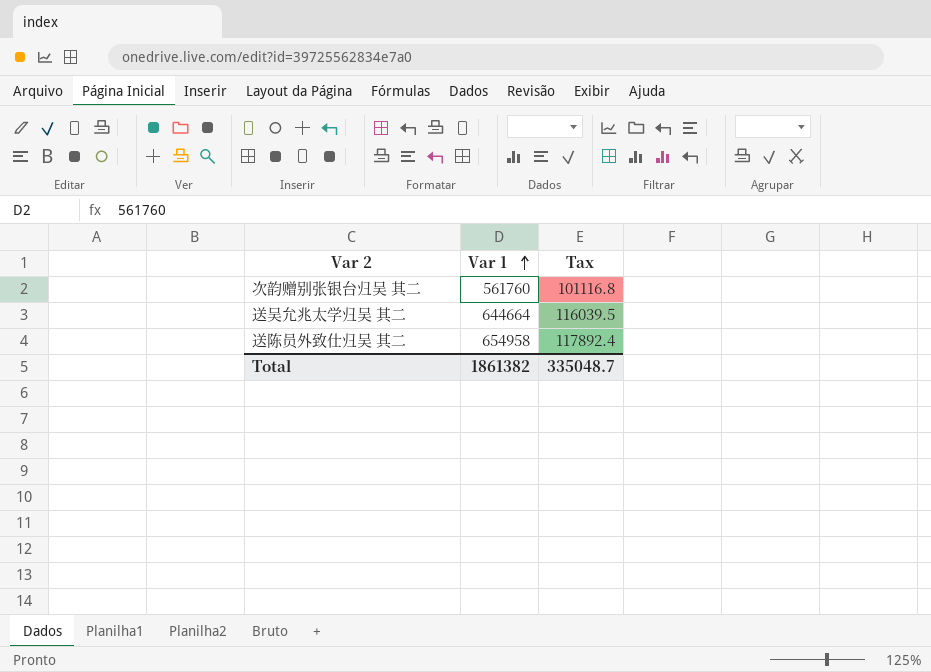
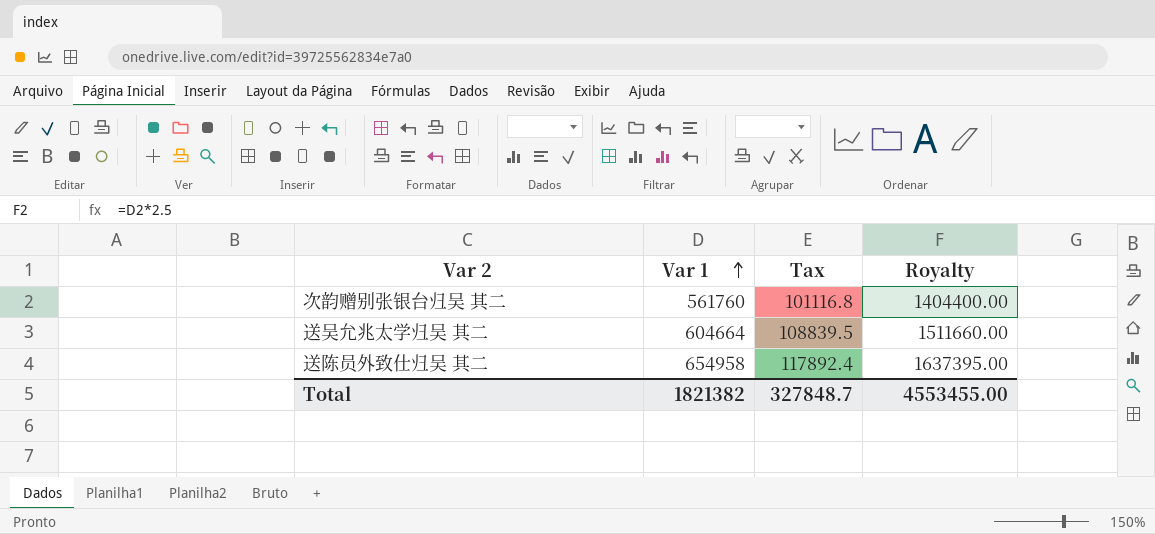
column Royalty | formula: none -> [Var 1] * 2.5
送吴允兆太学归吴 其二 | Var 1: 644664 -> 604664
送吴允兆太学归吴 其二 | Tax: 116039.5 -> 108839.5
Total | Var 1: 1861382 -> 1821382
Total | Tax: 335048.7 -> 327848.7

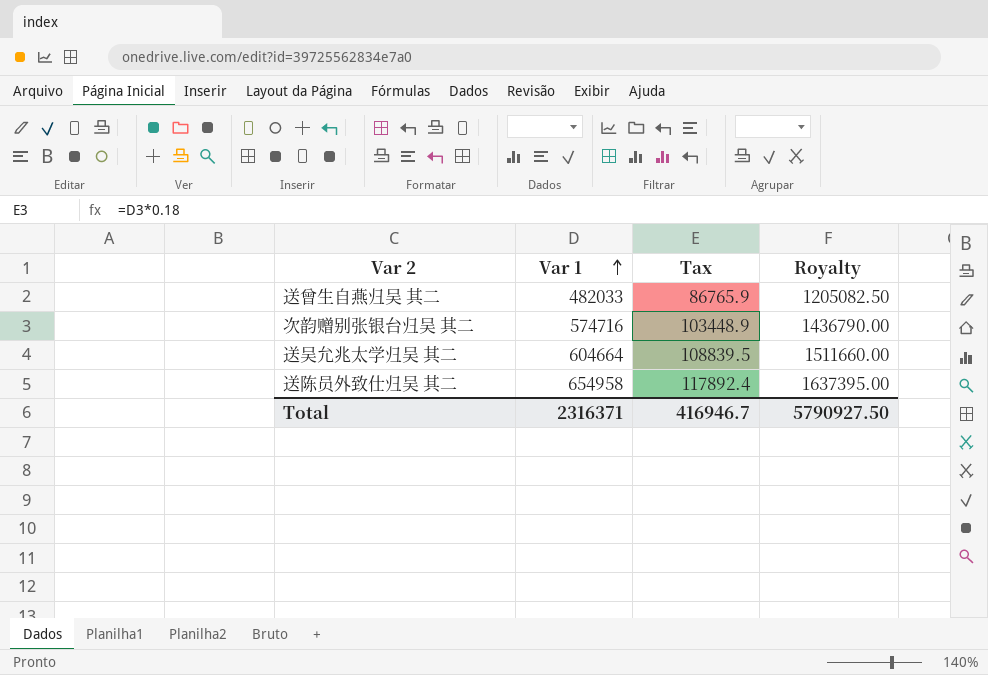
row 送曾生自燕归吴 其二: none -> 482033 | 86765.9 | 1205082.50
次韵赠别张银台归吴 其二 | Var 1: 561760 -> 574716
次韵赠别张银台归吴 其二 | Tax: 101116.8 -> 103448.9
次韵赠别张银台归吴 其二 | Royalty: 1404400.00 -> 1436790.00
Total | Var 1: 1821382 -> 2316371
Total | Tax: 327848.7 -> 416946.7
Total | Royalty: 4553455.00 -> 5790927.50

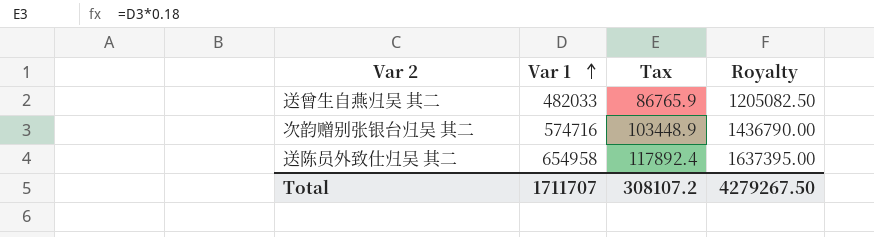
row 送吴允兆太学归吴 其二: 604664 | 108839.5 | 1511660.00 -> none
Total | Var 1: 2316371 -> 1711707
Total | Tax: 416946.7 -> 308107.2
Total | Royalty: 5790927.50 -> 4279267.50

